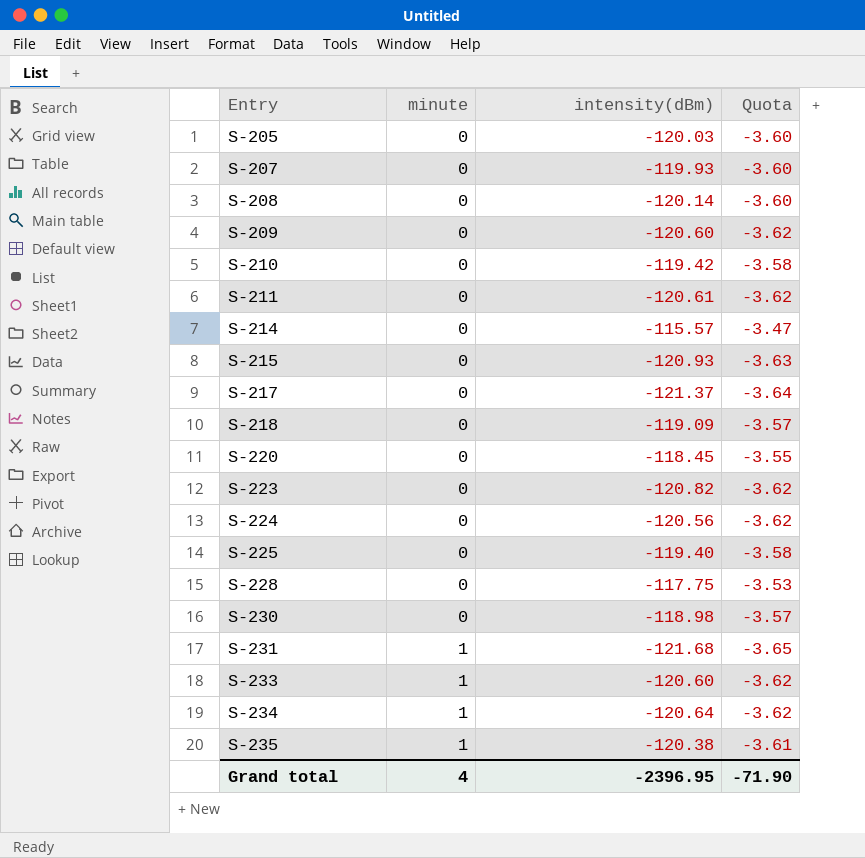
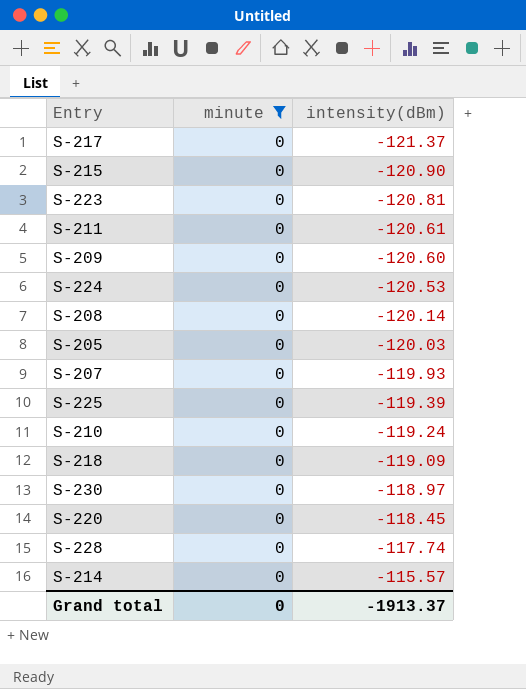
filter: none -> minute = 0
row order: Entry ascending -> intensity(dBm) ascending
column Quota | formula: [intensity(dBm)] * 0.03 -> none
S-215 | intensity(dBm): -120.93 -> -120.90
S-223 | intensity(dBm): -120.82 -> -120.81
S-224 | intensity(dBm): -120.56 -> -120.53
S-225 | intensity(dBm): -119.40 -> -119.39
S-210 | intensity(dBm): -119.42 -> -119.24
S-230 | intensity(dBm): -118.98 -> -118.97
S-228 | intensity(dBm): -117.75 -> -117.74
Grand total | minute: 4 -> 0
Grand total | intensity(dBm): -2396.95 -> -1913.37

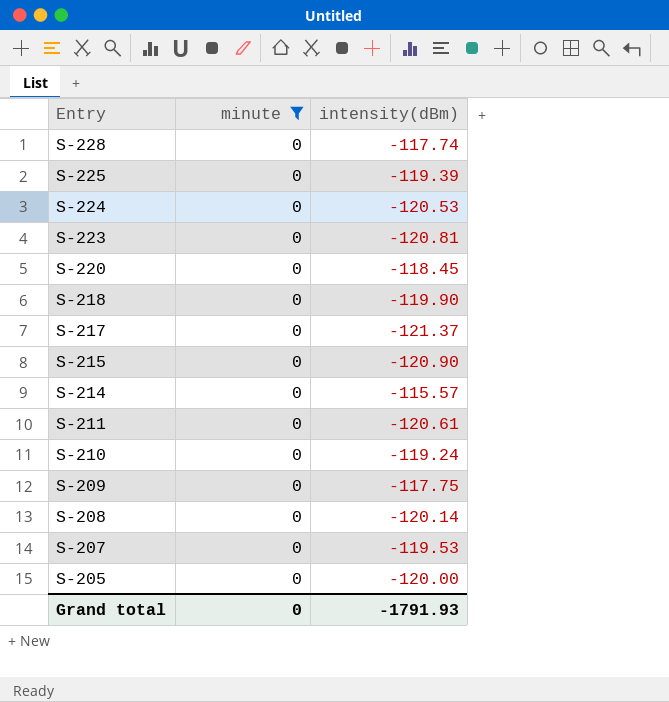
row order: intensity(dBm) ascending -> Entry descending
row S-230: 0 | -118.97 -> none
S-218 | intensity(dBm): -119.09 -> -119.90
S-209 | intensity(dBm): -120.60 -> -117.75
S-207 | intensity(dBm): -119.93 -> -119.53
S-205 | intensity(dBm): -120.03 -> -120.00
Grand total | intensity(dBm): -1913.37 -> -1791.93

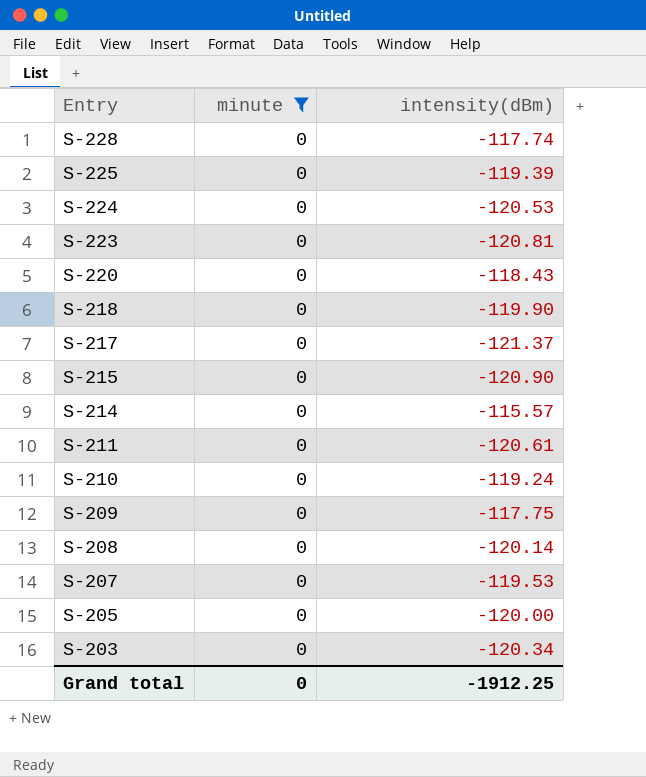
S-220 | intensity(dBm): -118.45 -> -118.43
row S-203: none -> 0 | -120.34
Grand total | intensity(dBm): -1791.93 -> -1912.25

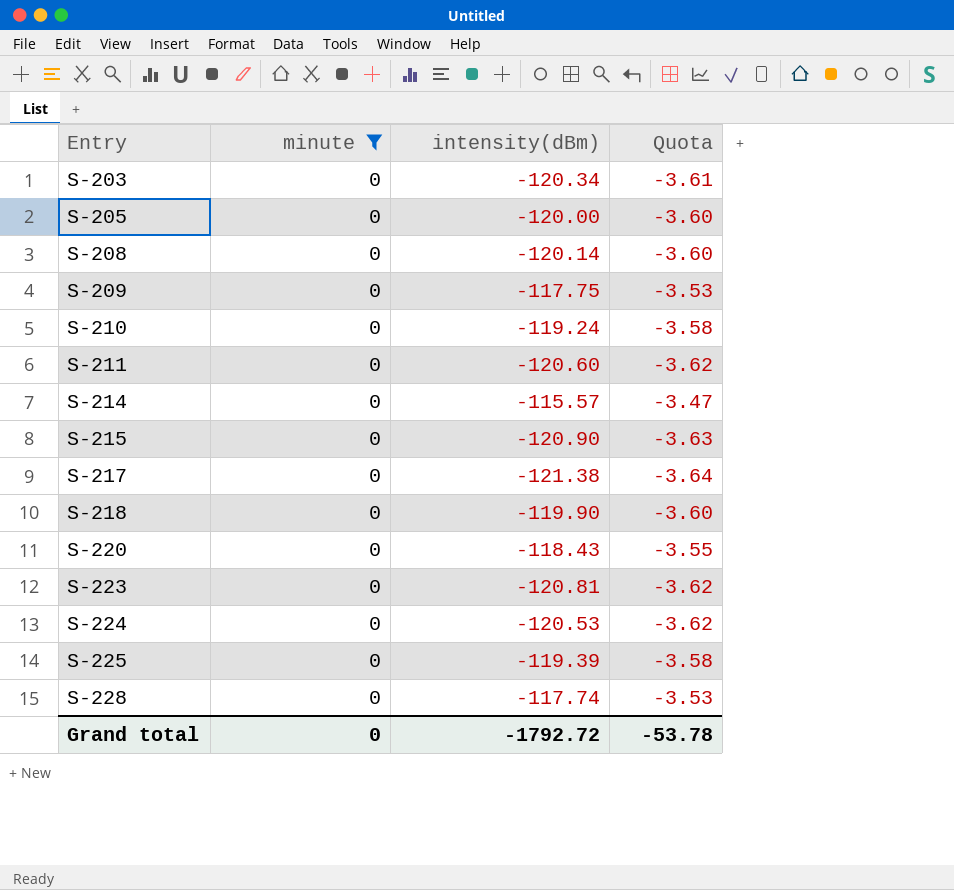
row order: Entry descending -> Entry ascending
column Quota | formula: none -> [intensity(dBm)] * 0.03
row S-207: 0 | -119.53 -> none
S-211 | intensity(dBm): -120.61 -> -120.60
S-217 | intensity(dBm): -121.37 -> -121.38
Grand total | intensity(dBm): -1912.25 -> -1792.72

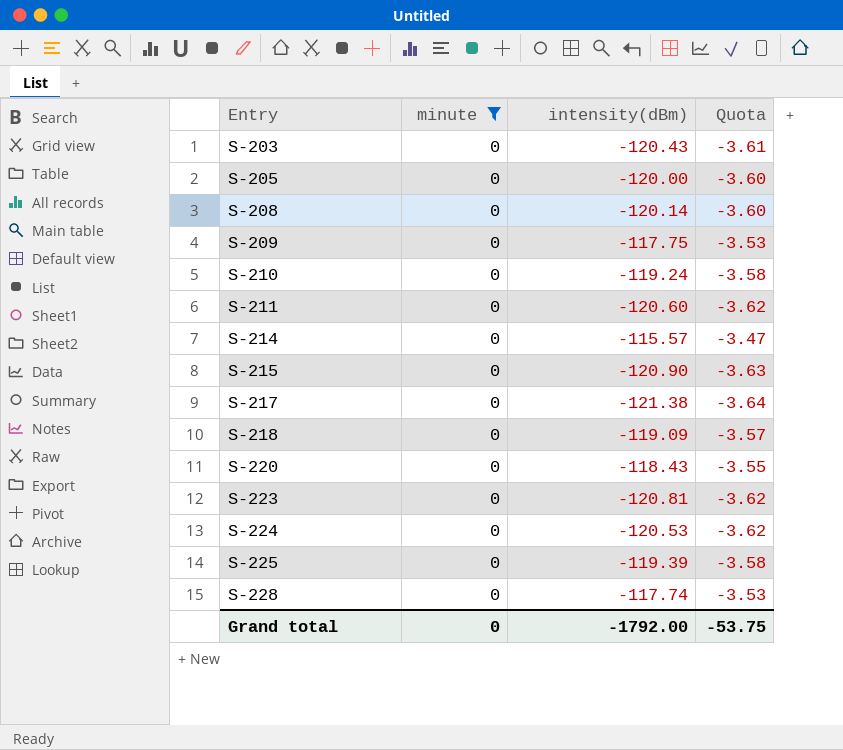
S-203 | intensity(dBm): -120.34 -> -120.43
S-218 | intensity(dBm): -119.90 -> -119.09
S-218 | Quota: -3.60 -> -3.57
Grand total | intensity(dBm): -1792.72 -> -1792.00
Grand total | Quota: -53.78 -> -53.75

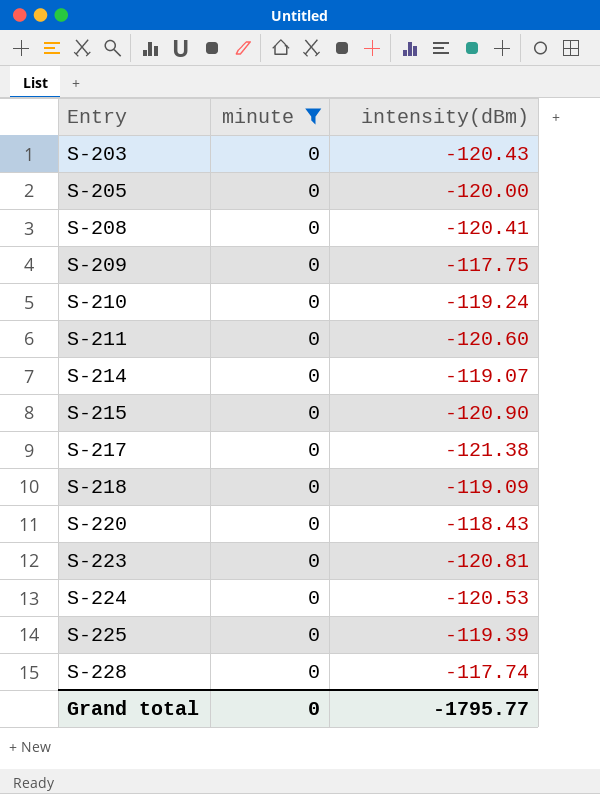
column Quota | formula: [intensity(dBm)] * 0.03 -> none
S-208 | intensity(dBm): -120.14 -> -120.41
S-214 | intensity(dBm): -115.57 -> -119.07
Grand total | intensity(dBm): -1792.00 -> -1795.77

